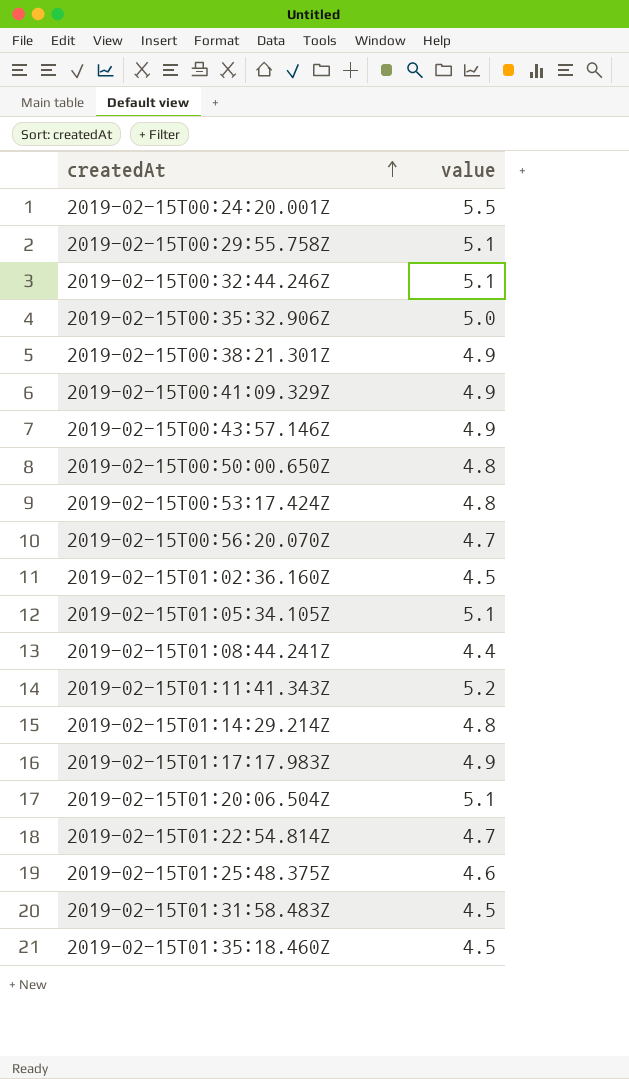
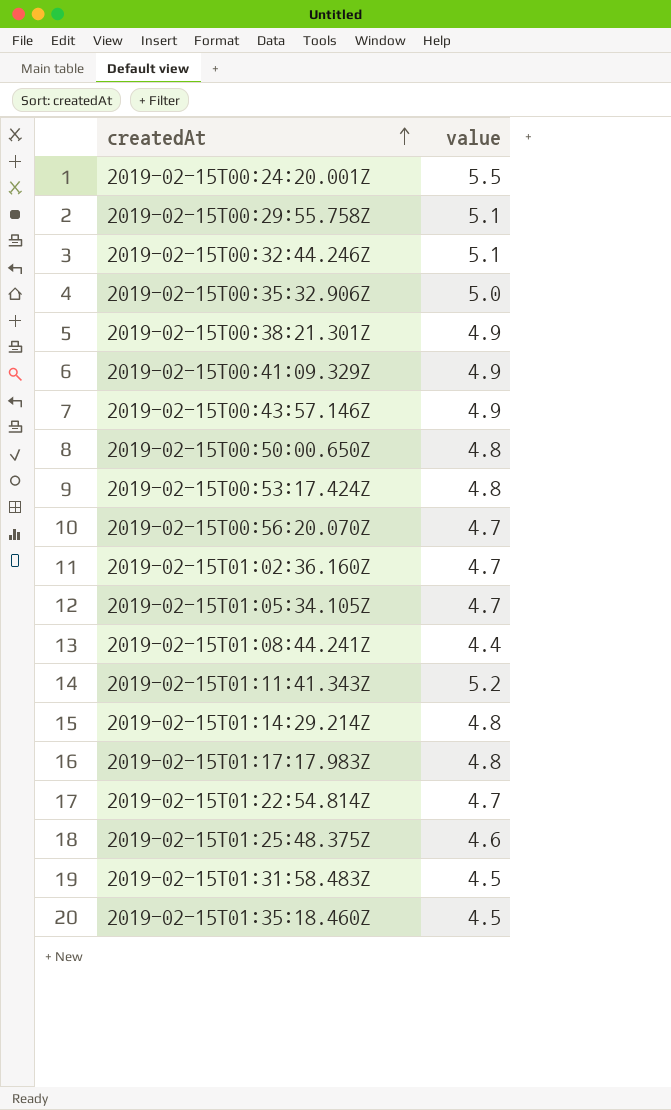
row 2019-02-15T01:20:06.504Z: 5.1 -> none
2019-02-15T01:02:36.160Z | value: 4.5 -> 4.7
2019-02-15T01:05:34.105Z | value: 5.1 -> 4.7
2019-02-15T01:17:17.983Z | value: 4.9 -> 4.8

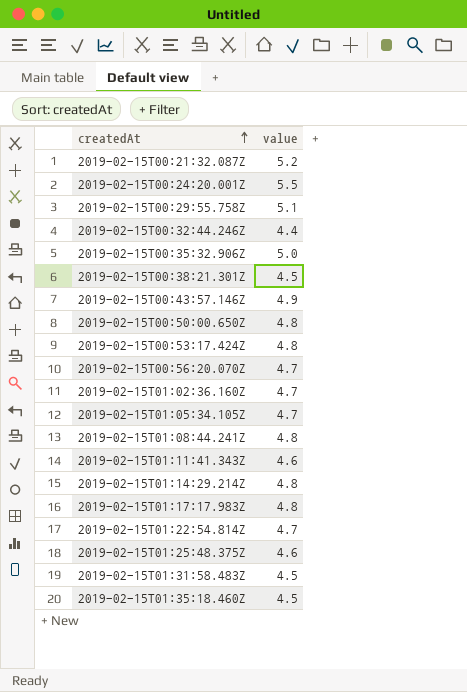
row 2019-02-15T00:41:09.329Z: 4.9 -> none
row 2019-02-15T00:21:32.087Z: none -> 5.2
2019-02-15T00:32:44.246Z | value: 5.1 -> 4.4
2019-02-15T00:38:21.301Z | value: 4.9 -> 4.5
2019-02-15T01:08:44.241Z | value: 4.4 -> 4.8
2019-02-15T01:11:41.343Z | value: 5.2 -> 4.6

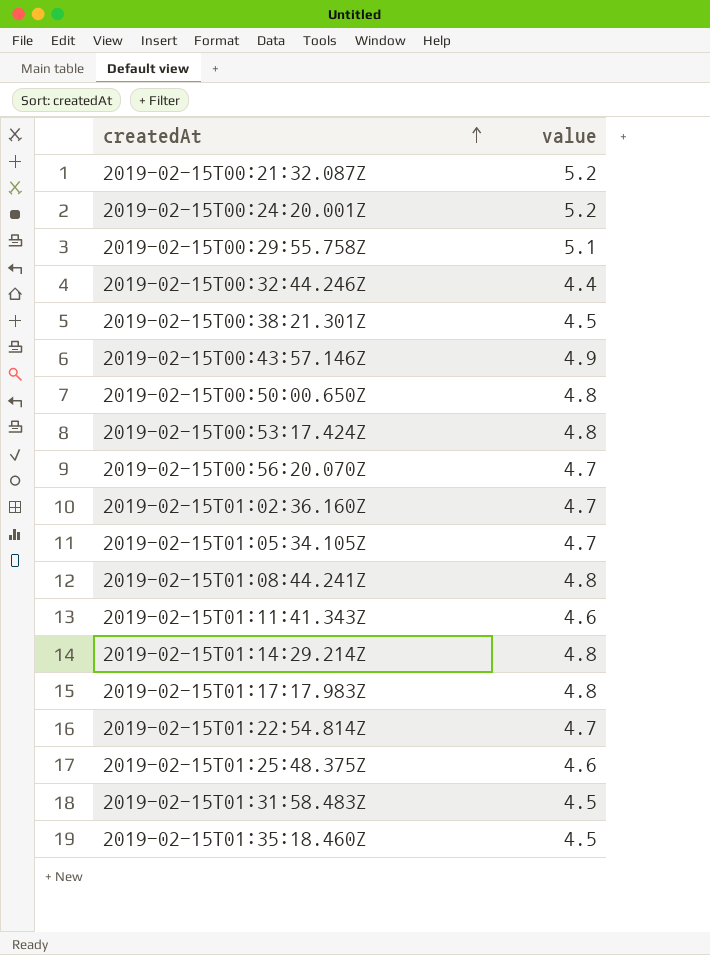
row 2019-02-15T00:35:32.906Z: 5.0 -> none
2019-02-15T00:24:20.001Z | value: 5.5 -> 5.2

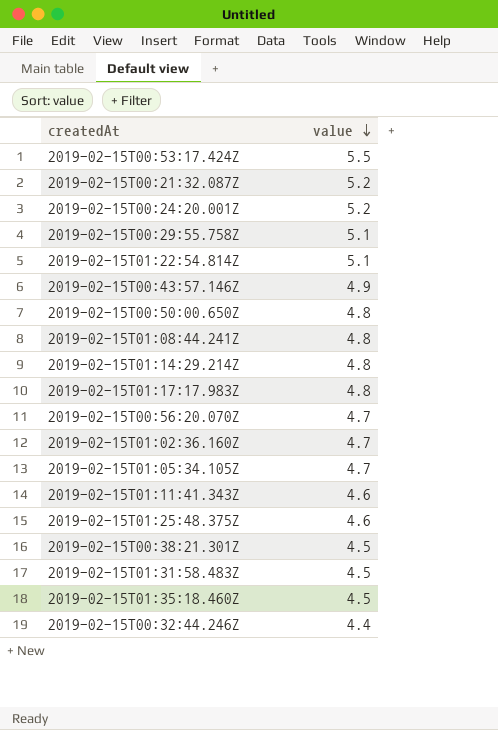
row order: createdAt ascending -> value descending
2019-02-15T00:53:17.424Z | value: 4.8 -> 5.5
2019-02-15T01:22:54.814Z | value: 4.7 -> 5.1

